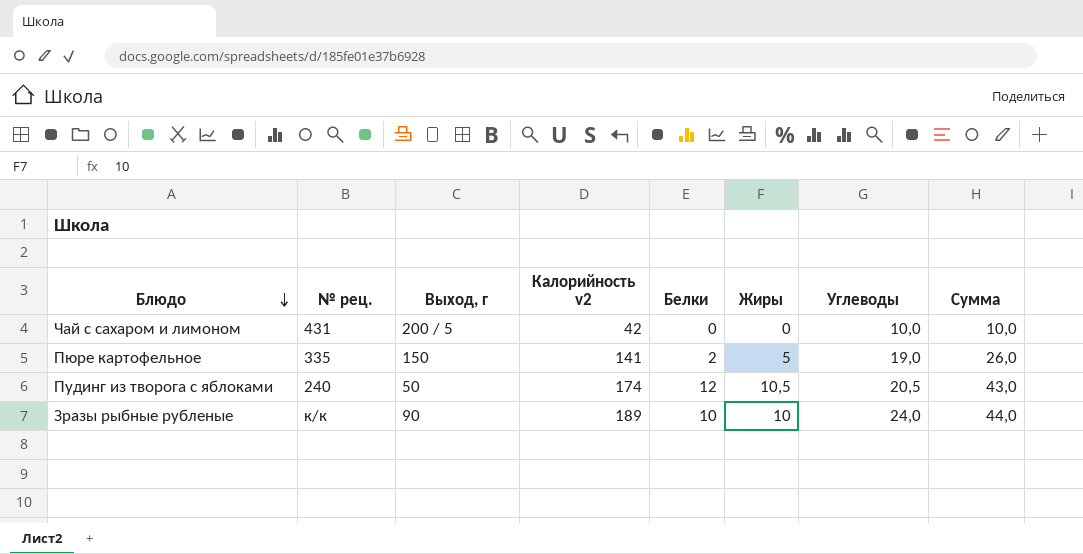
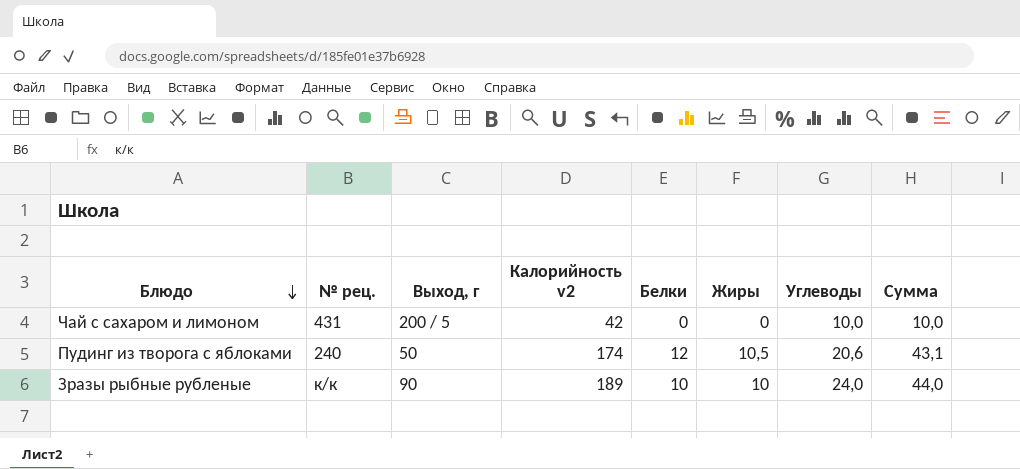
row Пюре картофельное: 335 | 150 | 141 | 2 | 5 | 19,0 | 26,0 -> none
Пудинг из творога с яблоками | Углеводы: 20,5 -> 20,6
Пудинг из творога с яблоками | Сумма: 43,0 -> 43,1

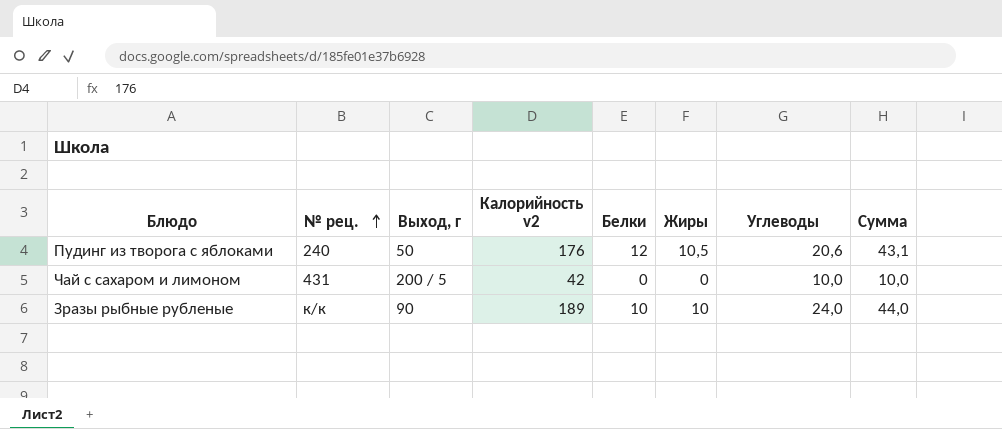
row order: Блюдо descending -> № рец. ascending
Пудинг из творога с яблоками | Калорийность v2: 174 -> 176

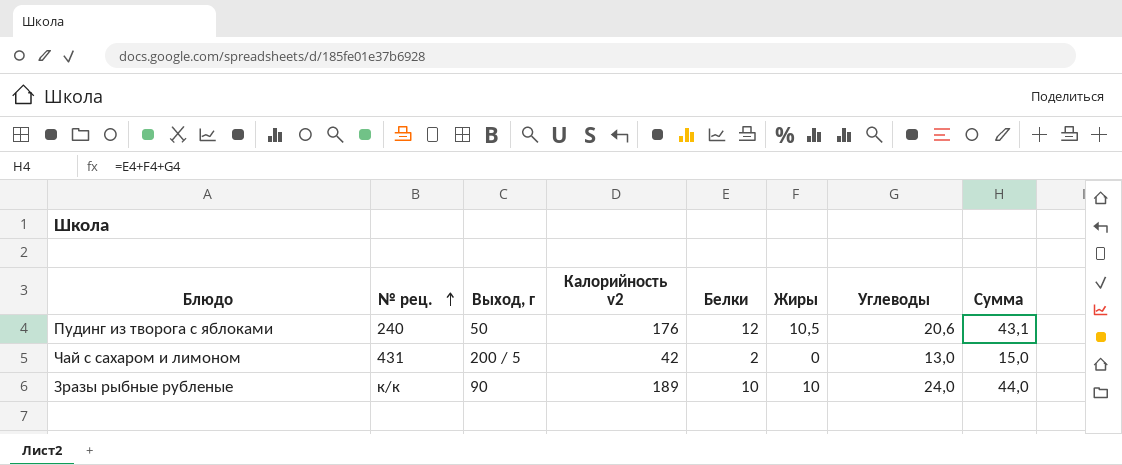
Чай с сахаром и лимоном | Белки: 0 -> 2
Чай с сахаром и лимоном | Углеводы: 10,0 -> 13,0
Чай с сахаром и лимоном | Сумма: 10,0 -> 15,0

